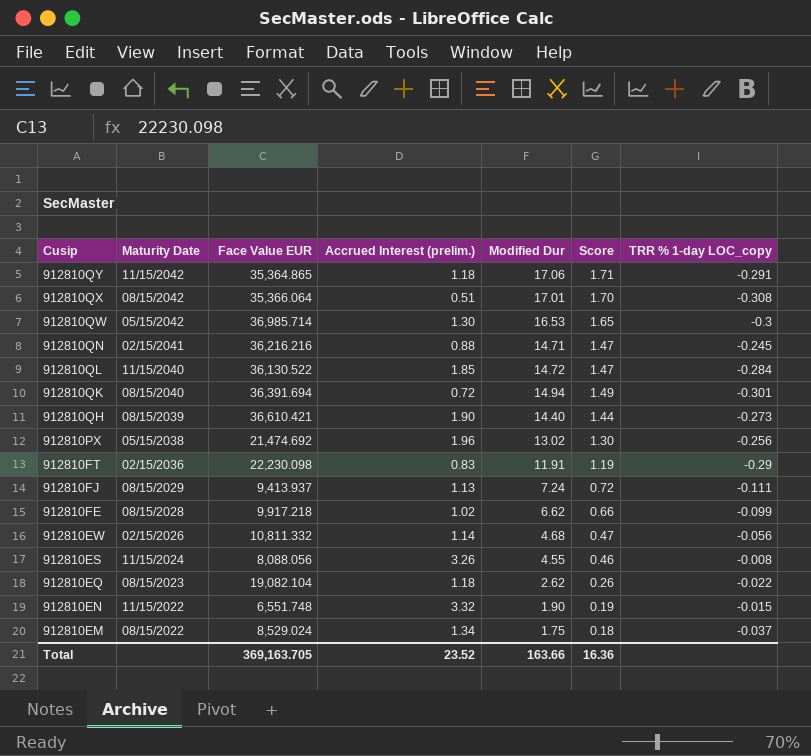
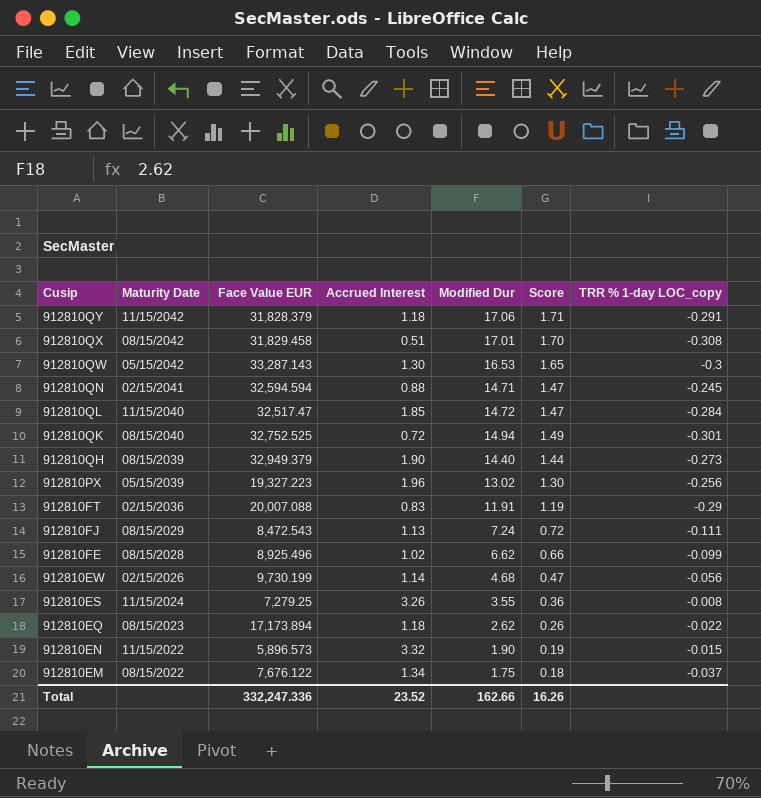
column name: Accrued Interest (prelim.) -> Accrued Interest
912810QY | Face Value EUR: 35,364.865 -> 31,828.379
912810QX | Face Value EUR: 35,366.064 -> 31,829.458
912810QW | Face Value EUR: 36,985.714 -> 33,287.143
912810QN | Face Value EUR: 36,216.216 -> 32,594.594
912810QL | Face Value EUR: 36,130.522 -> 32,517.47
912810QK | Face Value EUR: 36,391.694 -> 32,752.525
912810QH | Face Value EUR: 36,610.421 -> 32,949.379
912810PX | Maturity Date: 05/15/2038 -> 05/15/2039
912810PX | Face Value EUR: 21,474.692 -> 19,327.223
912810FT | Face Value EUR: 22,230.098 -> 20,007.088
912810FJ | Face Value EUR: 9,413.937 -> 8,472.543
912810FE | Face Value EUR: 9,917.218 -> 8,925.496
912810EW | Face Value EUR: 10,811.332 -> 9,730.199
912810ES | Face Value EUR: 8,088.056 -> 7,279.25
912810ES | Modified Dur: 4.55 -> 3.55
912810ES | Score: 0.46 -> 0.36
912810EQ | Face Value EUR: 19,082.104 -> 17,173.894
912810EN | Face Value EUR: 6,551.748 -> 5,896.573
912810EM | Face Value EUR: 8,529.024 -> 7,676.122
Total | Face Value EUR: 369,163.705 -> 332,247.336
Total | Modified Dur: 163.66 -> 162.66
Total | Score: 16.36 -> 16.26

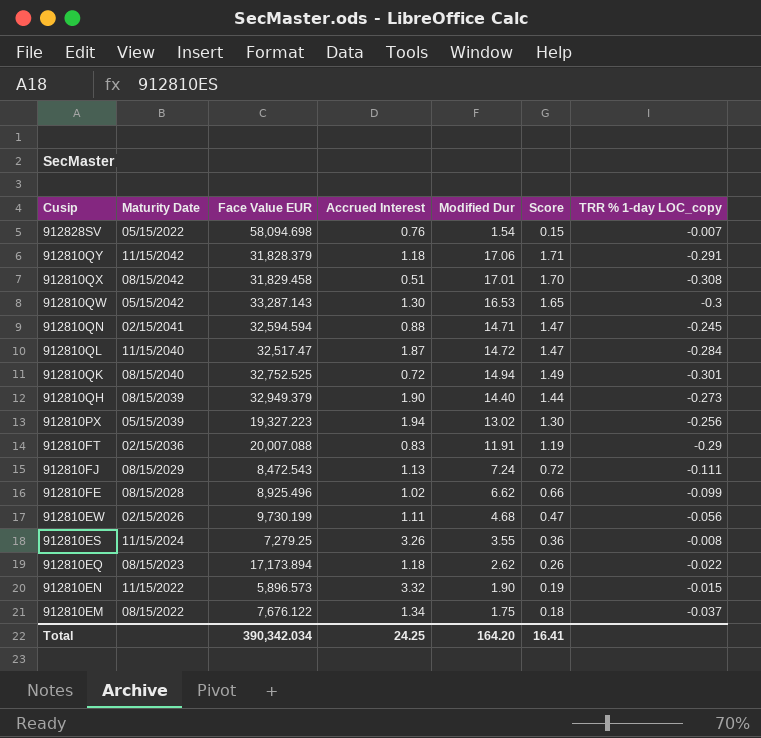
row 912828SV: none -> 05/15/2022 | 58,094.698 | 0.76 | 1.54 | 0.15 | -0.007
912810QL | Accrued Interest: 1.85 -> 1.87
912810PX | Accrued Interest: 1.96 -> 1.94
912810EW | Accrued Interest: 1.14 -> 1.11
Total | Face Value EUR: 332,247.336 -> 390,342.034
Total | Accrued Interest: 23.52 -> 24.25
Total | Modified Dur: 162.66 -> 164.20
Total | Score: 16.26 -> 16.41

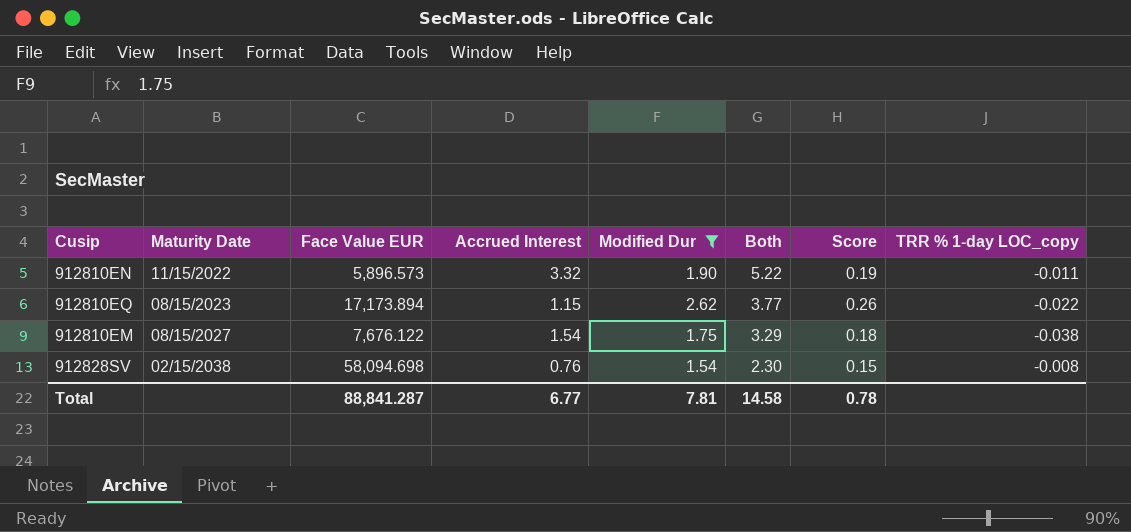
filter: none -> Modified Dur <= 2.62
row order: Cusip descending -> Maturity Date ascending
column Both | formula: none -> [Accrued Interest] + [Modified Dur]
912810EN | TRR % 1-day LOC_copy: -0.015 -> -0.011
912810EQ | Accrued Interest: 1.18 -> 1.15
912810EM | Maturity Date: 08/15/2022 -> 08/15/2027
912810EM | Accrued Interest: 1.34 -> 1.54
912810EM | TRR % 1-day LOC_copy: -0.037 -> -0.038
912828SV | Maturity Date: 05/15/2022 -> 02/15/2038
912828SV | TRR % 1-day LOC_copy: -0.007 -> -0.008
Total | Face Value EUR: 390,342.034 -> 88,841.287
Total | Accrued Interest: 24.25 -> 6.77
Total | Modified Dur: 164.20 -> 7.81
Total | Score: 16.41 -> 0.78

